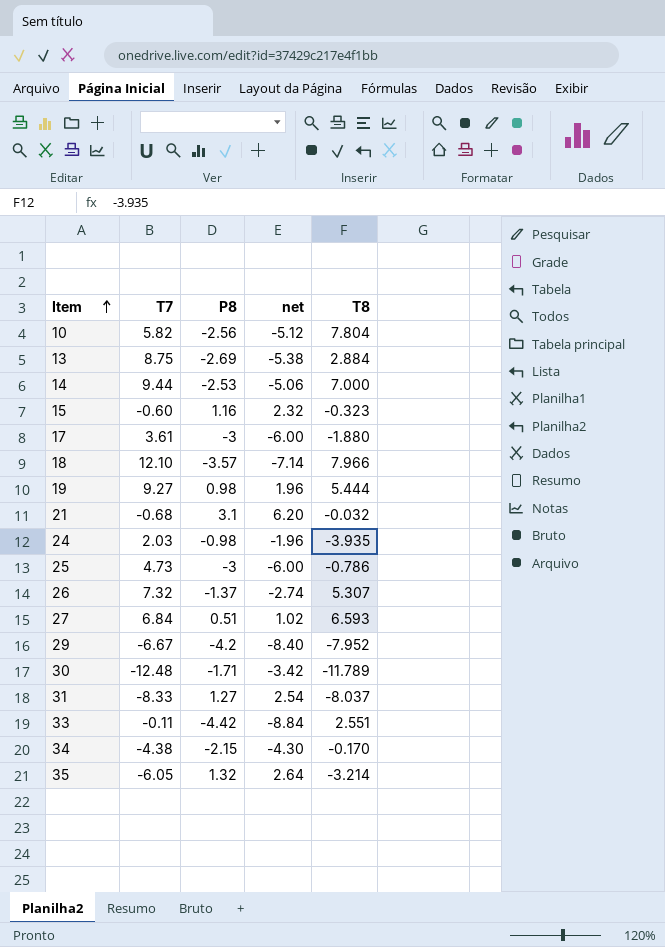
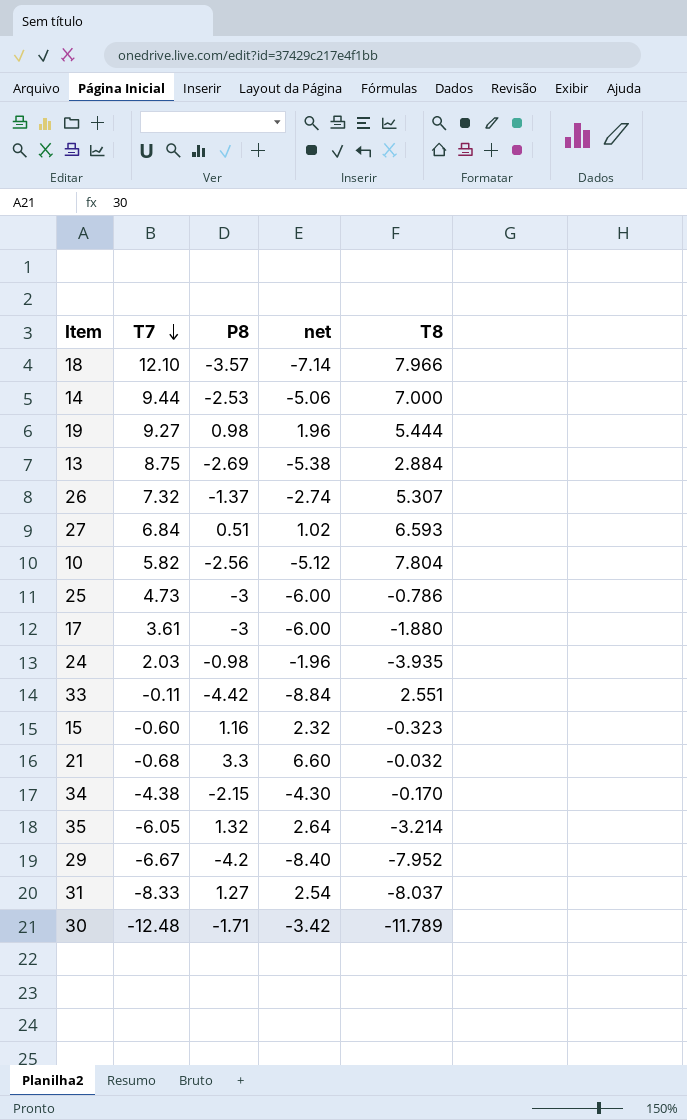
row order: Item ascending -> T7 descending
21 | P8: 3.1 -> 3.3
21 | net: 6.20 -> 6.60

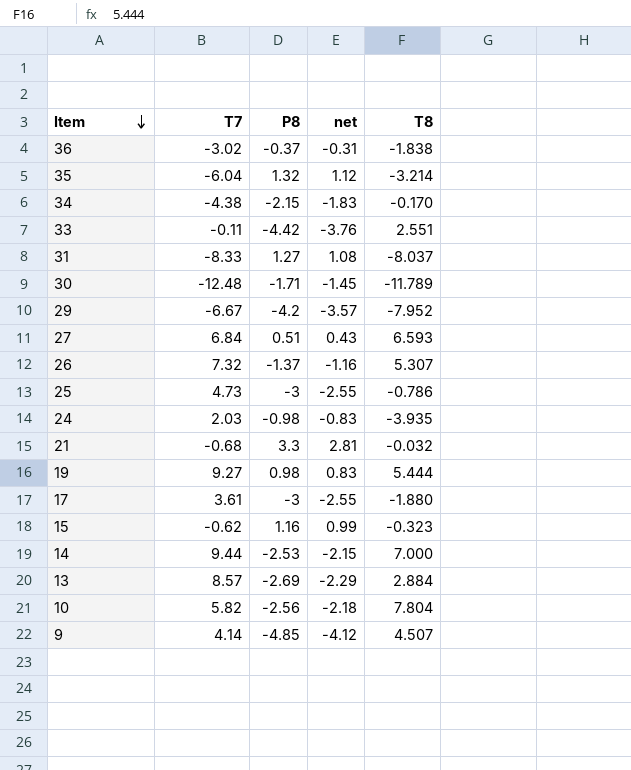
row order: T7 descending -> Item descending
column net | formula: [P8] * 2 -> [P8] * 0.85
row 18: 12.10 | -3.57 | -7.14 | 7.966 -> none
row 36: none -> -3.02 | -0.37 | -0.31 | -1.838
35 | T7: -6.05 -> -6.04
15 | T7: -0.60 -> -0.62
13 | T7: 8.75 -> 8.57
row 9: none -> 4.14 | -4.85 | -4.12 | 4.507

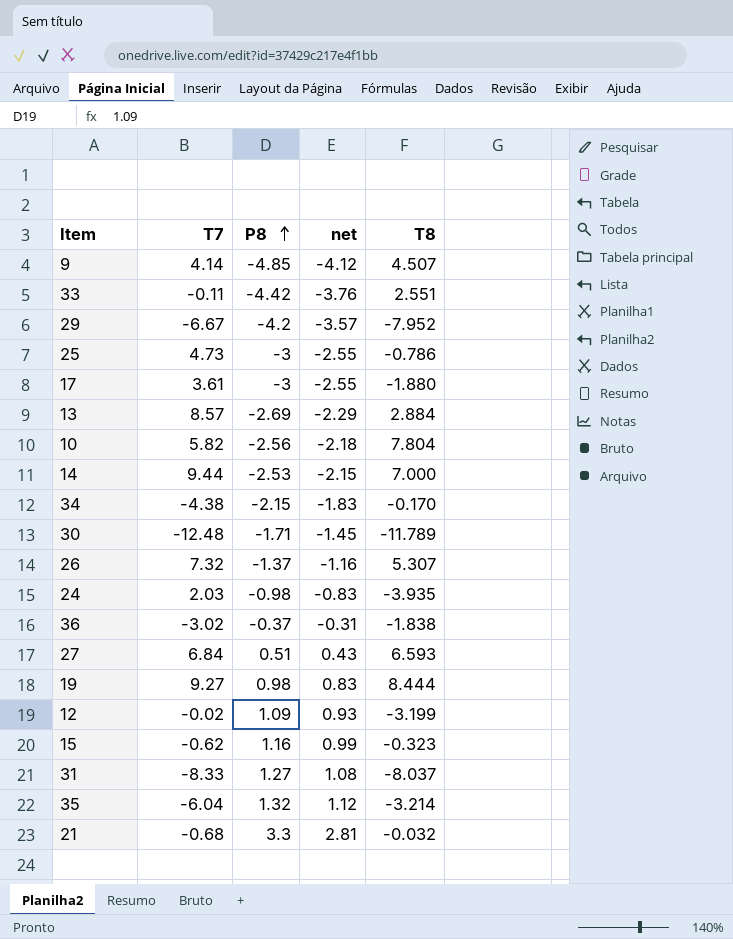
row order: Item descending -> P8 ascending
19 | T8: 5.444 -> 8.444
row 12: none -> -0.02 | 1.09 | 0.93 | -3.199

